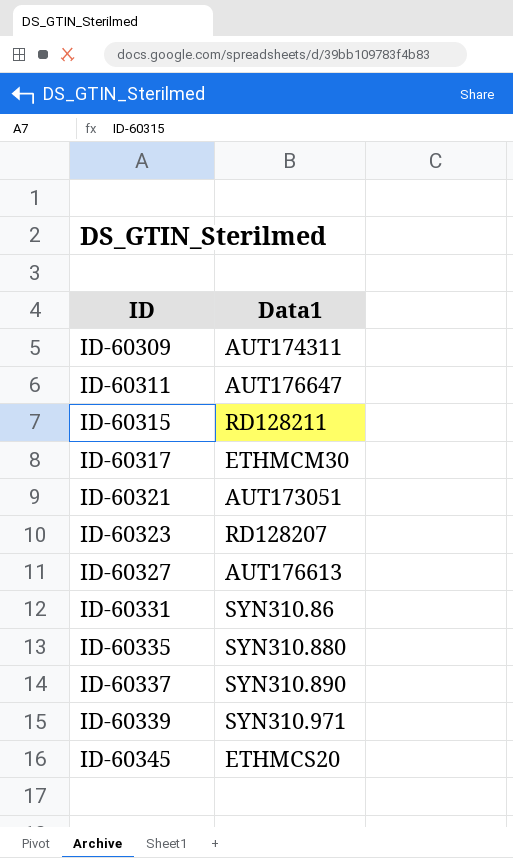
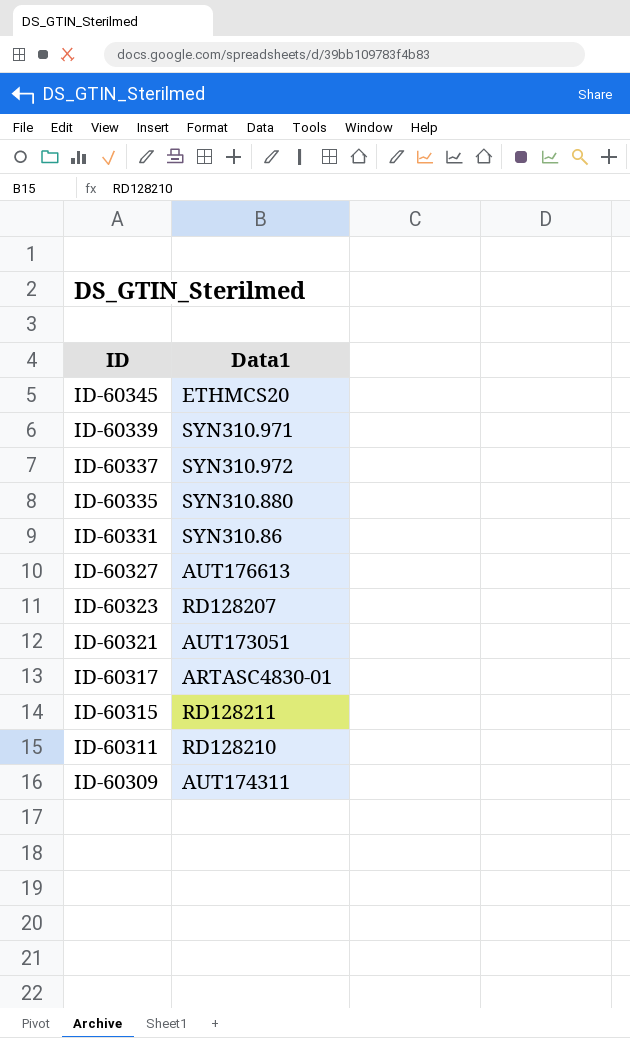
row order: ID ascending -> ID descending
ID-60337 | Data1: SYN310.890 -> SYN310.972
ID-60317 | Data1: ETHMCM30 -> ARTASC4830-01
ID-60311 | Data1: AUT176647 -> RD128210

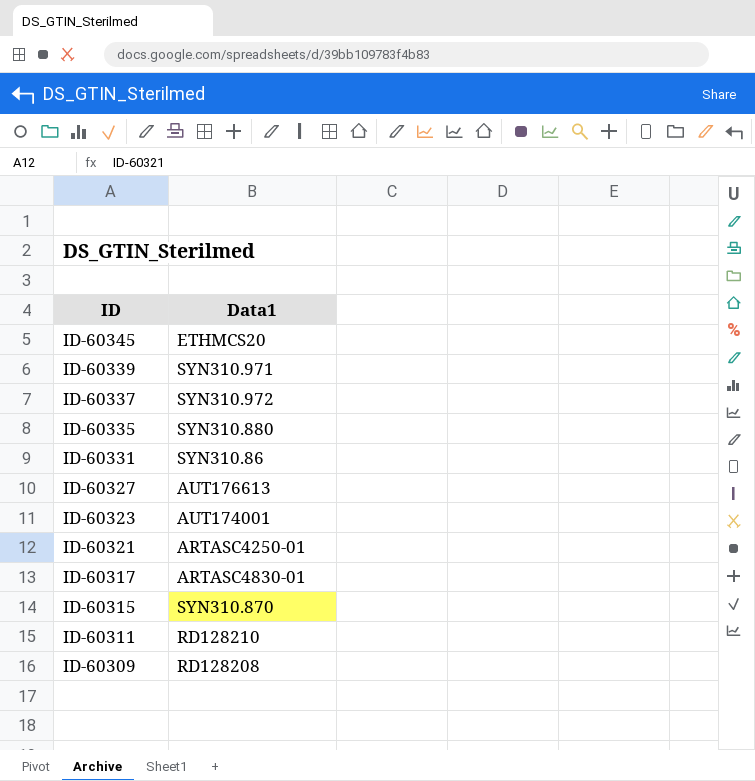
ID-60323 | Data1: RD128207 -> AUT174001
ID-60321 | Data1: AUT173051 -> ARTASC4250-01
ID-60315 | Data1: RD128211 -> SYN310.870
ID-60309 | Data1: AUT174311 -> RD128208

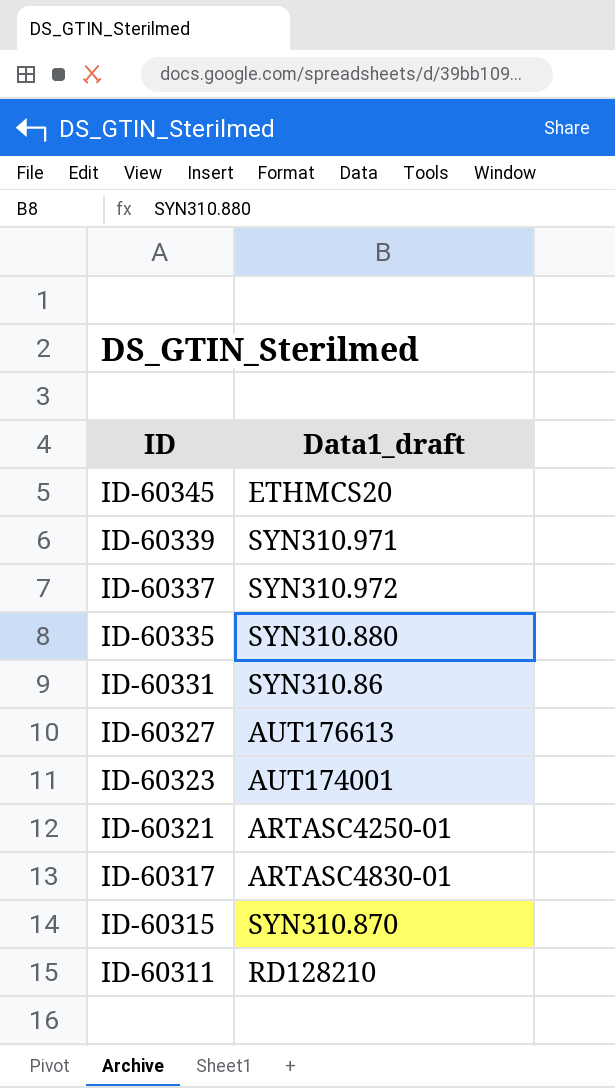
column name: Data1 -> Data1_draft
row ID-60309: RD128208 -> none

